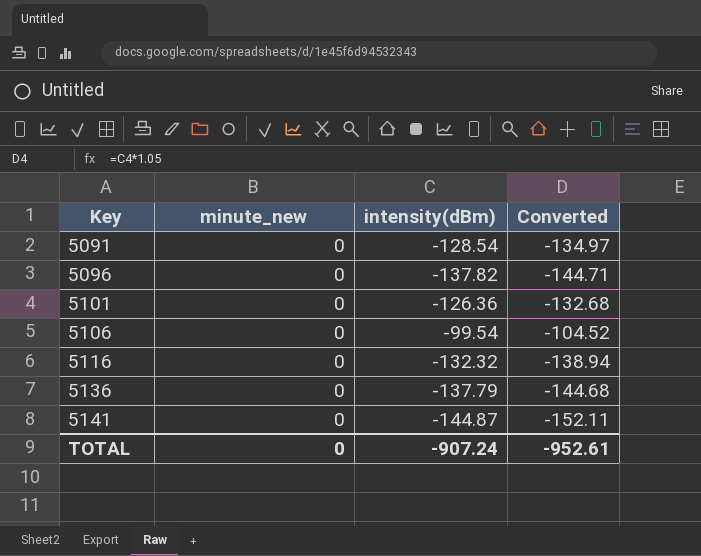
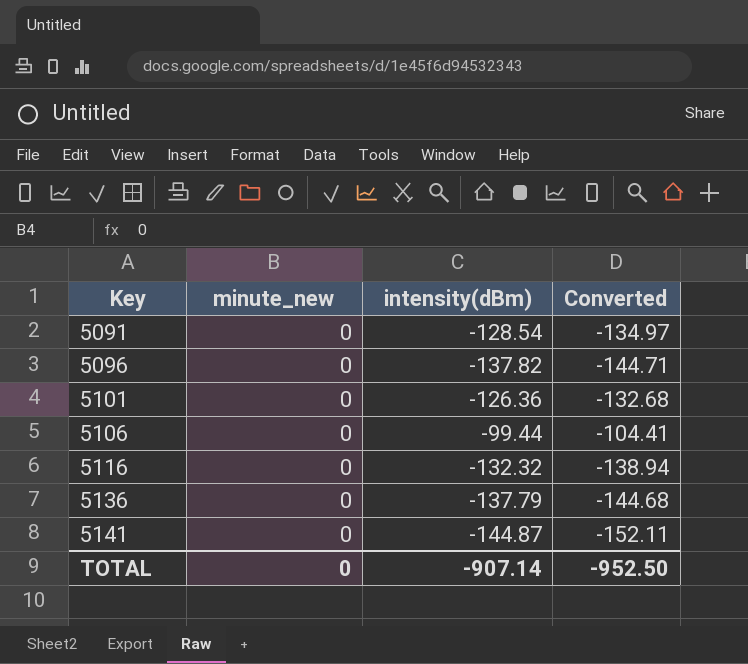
5106 | intensity(dBm): -99.54 -> -99.44
5106 | Converted: -104.52 -> -104.41
TOTAL | intensity(dBm): -907.24 -> -907.14
TOTAL | Converted: -952.61 -> -952.50

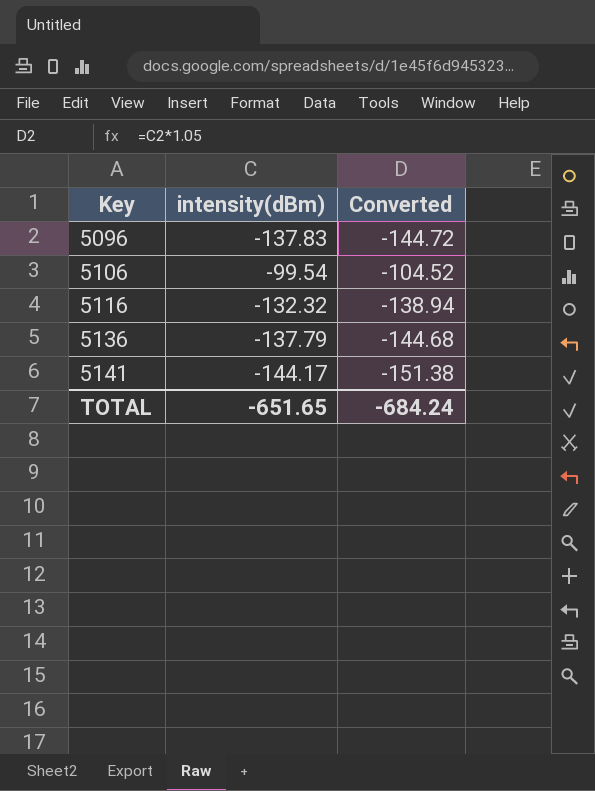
column minute_new | position: 2 -> none
row 5091: 0 | -128.54 | -134.97 -> none
row 5101: 0 | -126.36 | -132.68 -> none
5096 | intensity(dBm): -137.82 -> -137.83
5096 | Converted: -144.71 -> -144.72
5106 | intensity(dBm): -99.44 -> -99.54
5106 | Converted: -104.41 -> -104.52
5141 | intensity(dBm): -144.87 -> -144.17
5141 | Converted: -152.11 -> -151.38
TOTAL | intensity(dBm): -907.14 -> -651.65
TOTAL | Converted: -952.50 -> -684.24

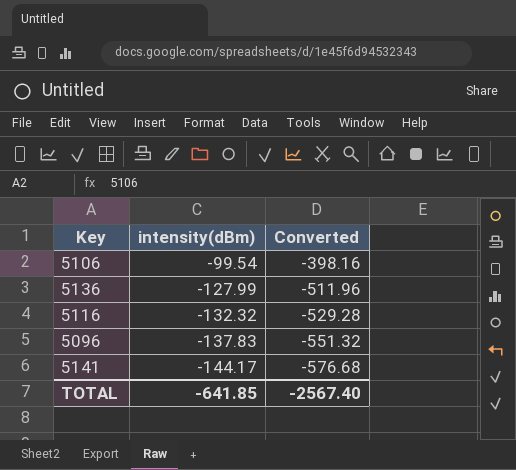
row order: Key ascending -> intensity(dBm) descending
column Converted | formula: [intensity(dBm)] * 1.05 -> [intensity(dBm)] * 4
5136 | intensity(dBm): -137.79 -> -127.99
TOTAL | intensity(dBm): -651.65 -> -641.85
TOTAL | Converted: -684.24 -> -2567.40

